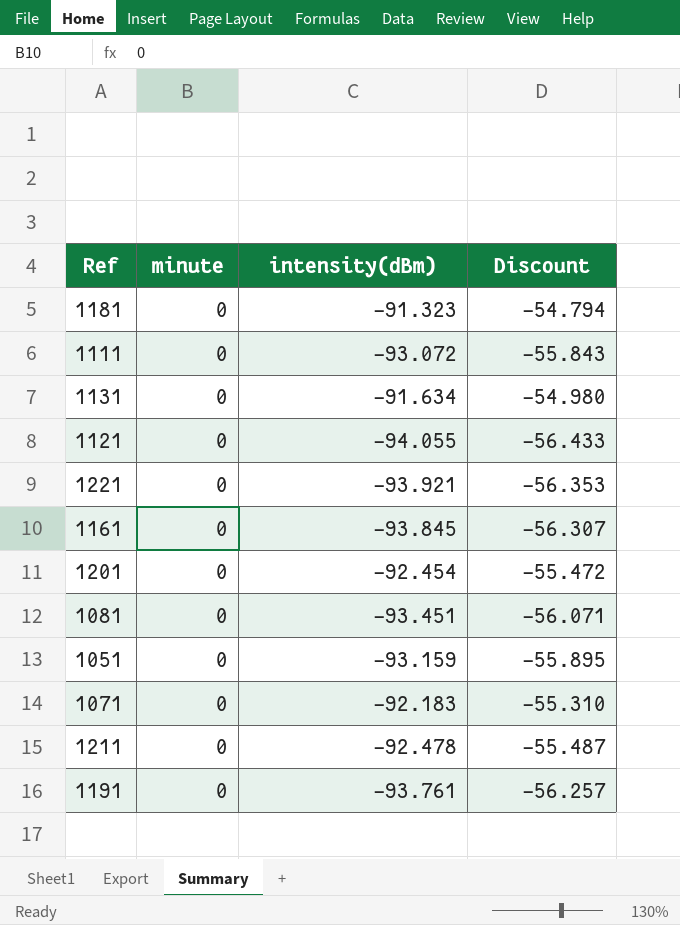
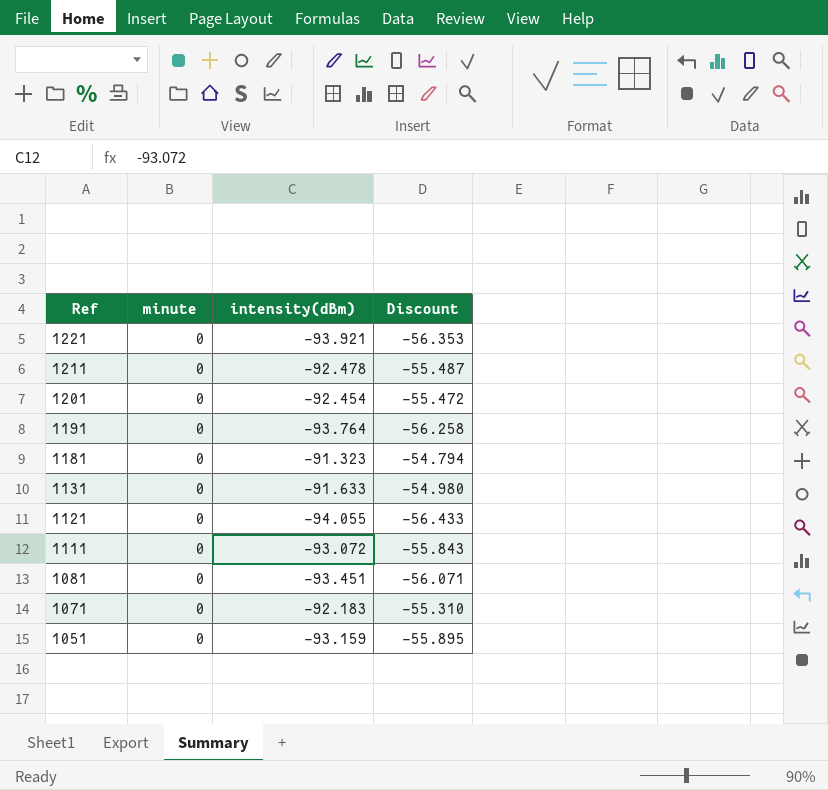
row order: none -> Ref descending
row 1161: 0 | -93.845 | -56.307 -> none
1191 | intensity(dBm): -93.761 -> -93.764
1191 | Discount: -56.257 -> -56.258
1131 | intensity(dBm): -91.634 -> -91.633

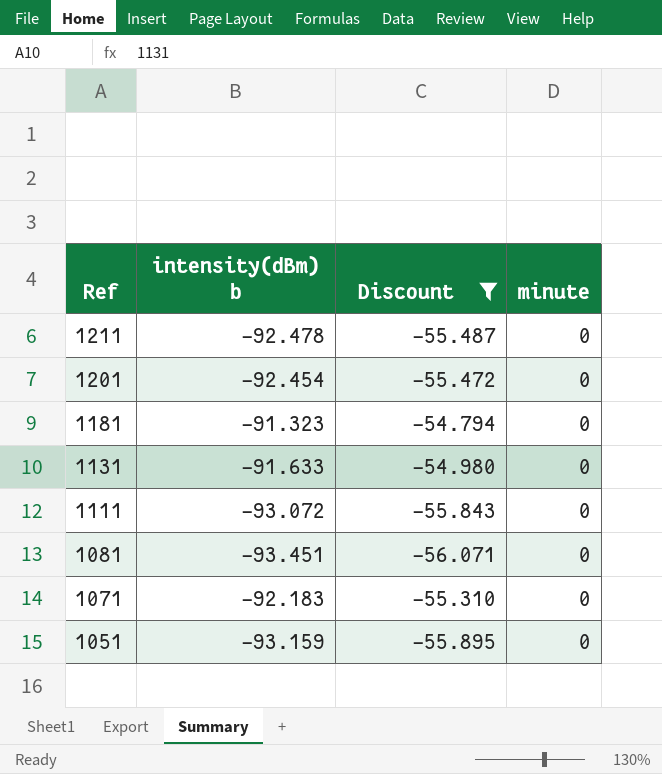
filter: none -> Discount >= -56.071
column name: intensity(dBm) -> intensity(dBm) b
column minute | position: 2 -> 4

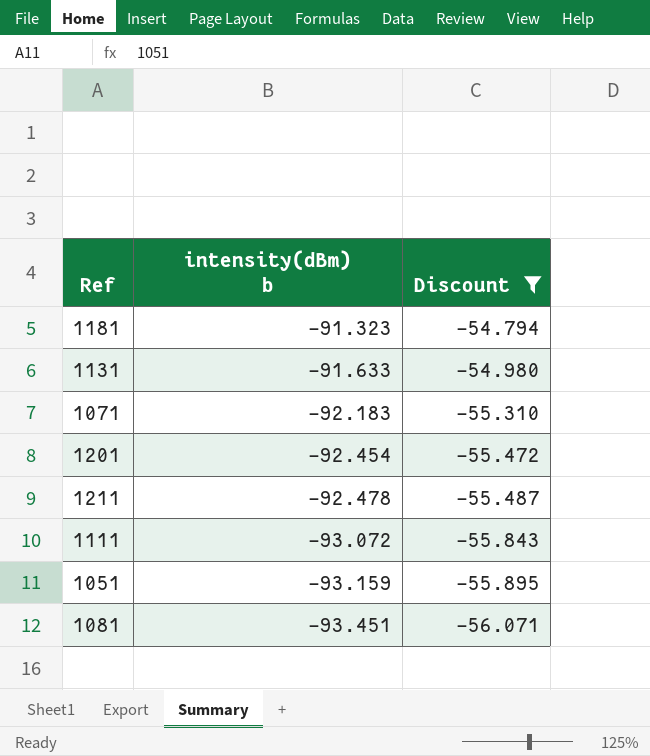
row order: Ref descending -> intensity(dBm) b descending
column minute | position: 4 -> none

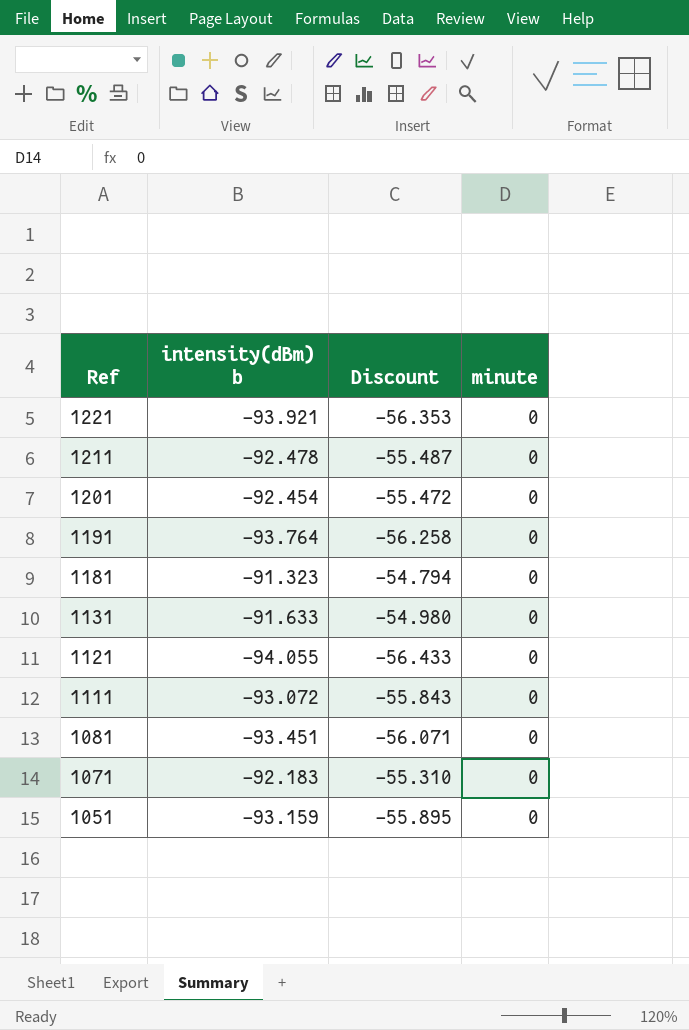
filter: Discount >= -56.071 -> none
row order: intensity(dBm) b descending -> Ref descending
column minute | position: none -> 4

